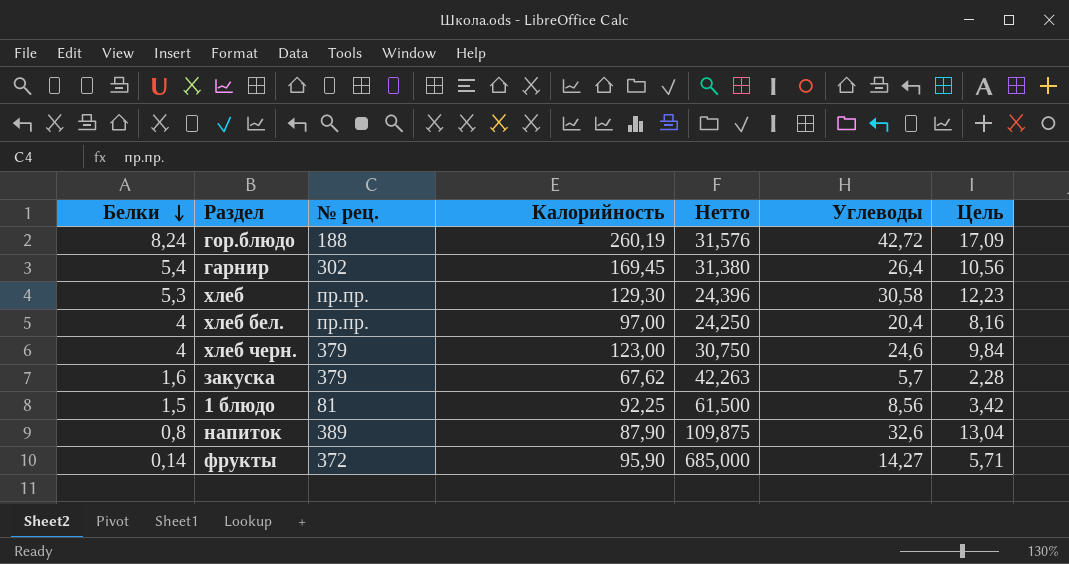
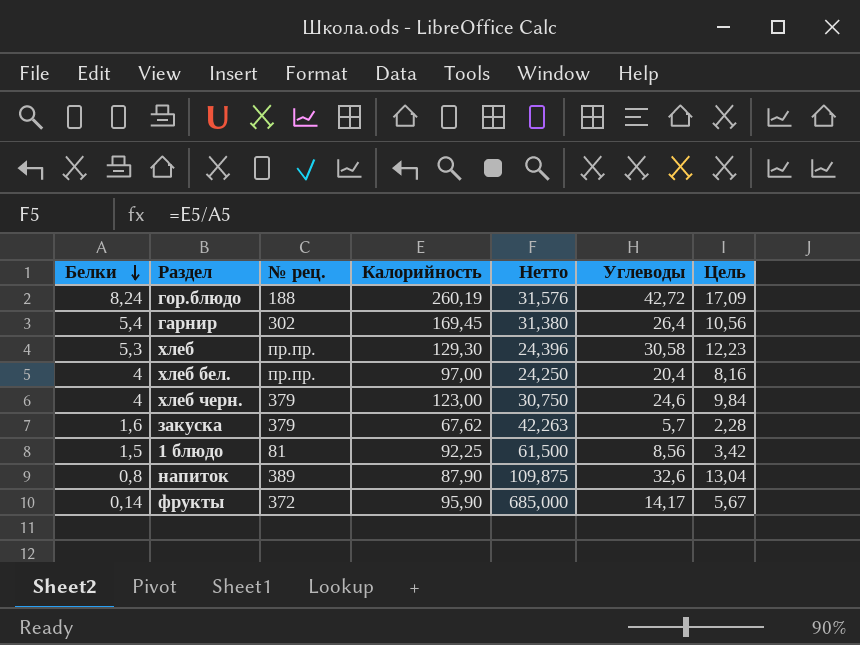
фрукты | Углеводы: 14,27 -> 14,17
фрукты | Цель: 5,71 -> 5,67

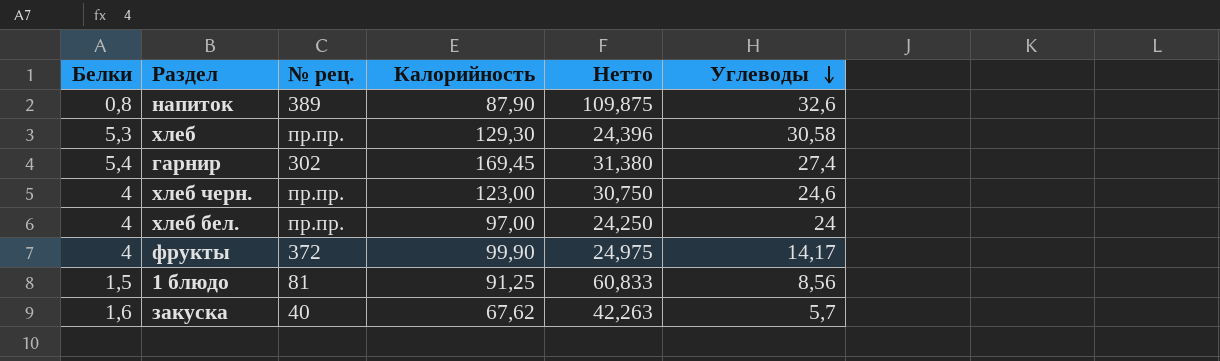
row order: Белки descending -> Углеводы descending
column Цель | formula: [Углеводы] * 0,4 -> none
row гор.блюдо: 8,24 | 188 | 260,19 | 31,576 | 42,72 | 17,09 -> none
гарнир | Углеводы: 26,4 -> 27,4
хлеб черн. | № рец.: 379 -> пр.пр.
хлеб бел. | Углеводы: 20,4 -> 24
фрукты | Белки: 0,14 -> 4
фрукты | Калорийность: 95,90 -> 99,90
фрукты | Нетто: 685,000 -> 24,975
1 блюдо | Калорийность: 92,25 -> 91,25
1 блюдо | Нетто: 61,500 -> 60,833
закуска | № рец.: 379 -> 40

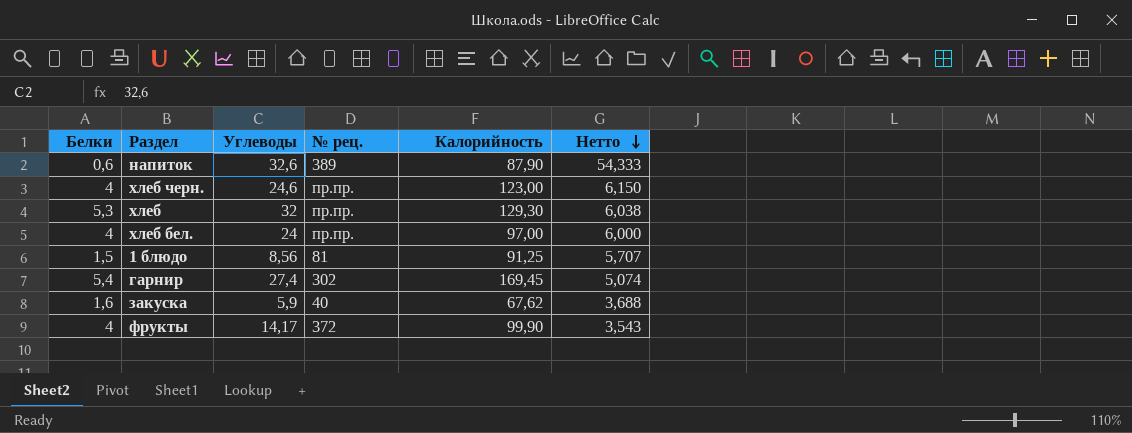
row order: Углеводы descending -> Нетто descending
column Углеводы | position: 6 -> 3
column Нетто | formula: [Калорийность] / [Белки] -> [Углеводы] / [Белки]
напиток | Белки: 0,8 -> 0,6
хлеб | Углеводы: 30,58 -> 32
закуска | Углеводы: 5,7 -> 5,9

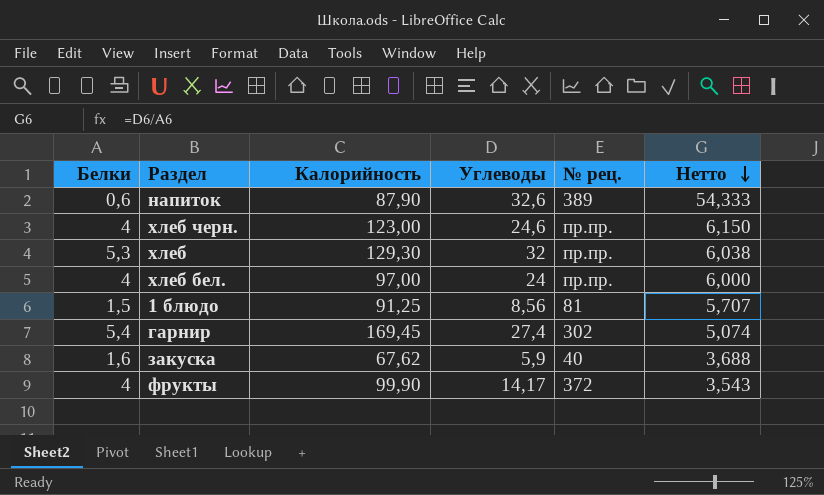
column Калорийность | position: 5 -> 3

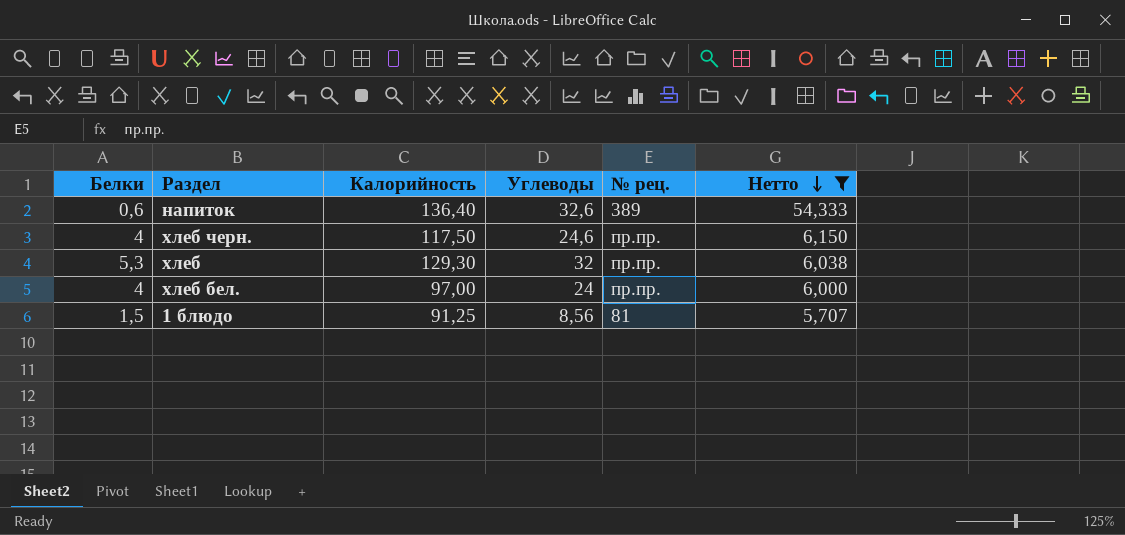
filter: none -> Нетто >= 5,707
напиток | Калорийность: 87,90 -> 136,40
хлеб черн. | Калорийность: 123,00 -> 117,50

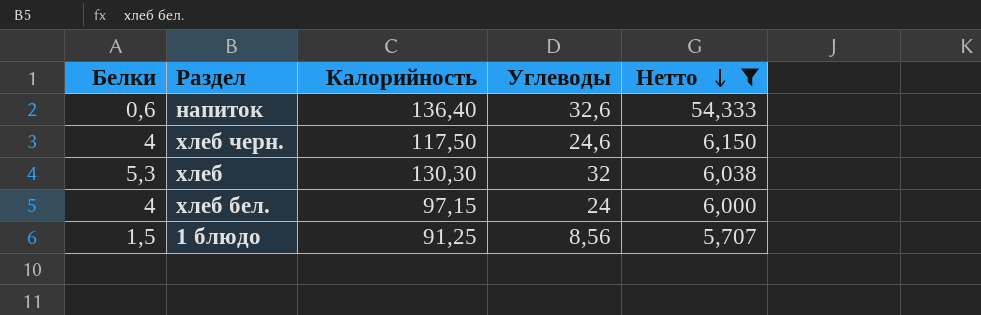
column № рец. | position: 5 -> none
хлеб | Калорийность: 129,30 -> 130,30
хлеб бел. | Калорийность: 97,00 -> 97,15

